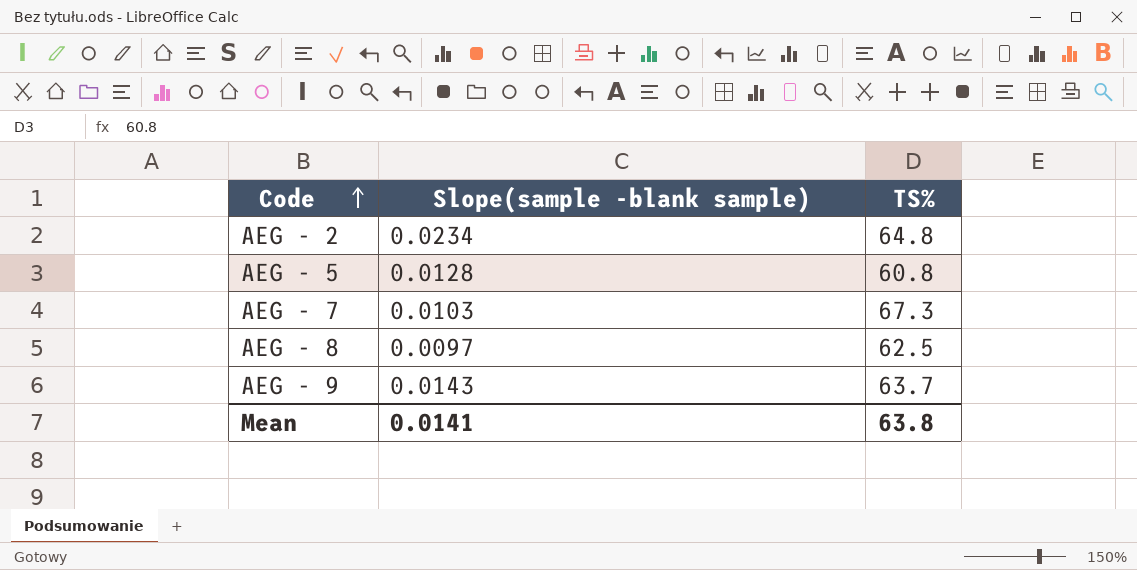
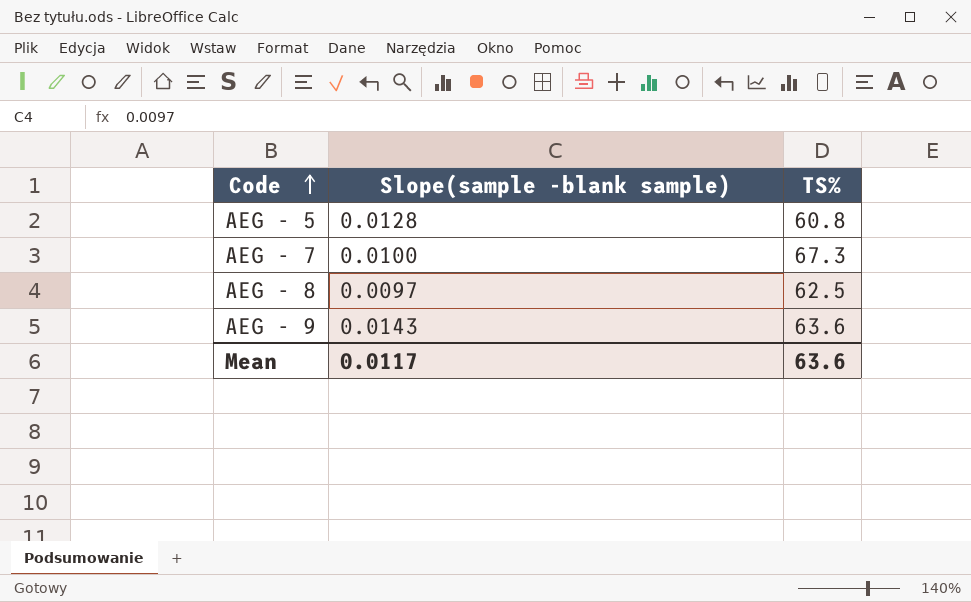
row AEG - 2: 0.0234 | 64.8 -> none
AEG - 7 | Slope(sample -blank sample): 0.0103 -> 0.0100
AEG - 9 | TS%: 63.7 -> 63.6
Mean | Slope(sample -blank sample): 0.0141 -> 0.0117
Mean | TS%: 63.8 -> 63.6

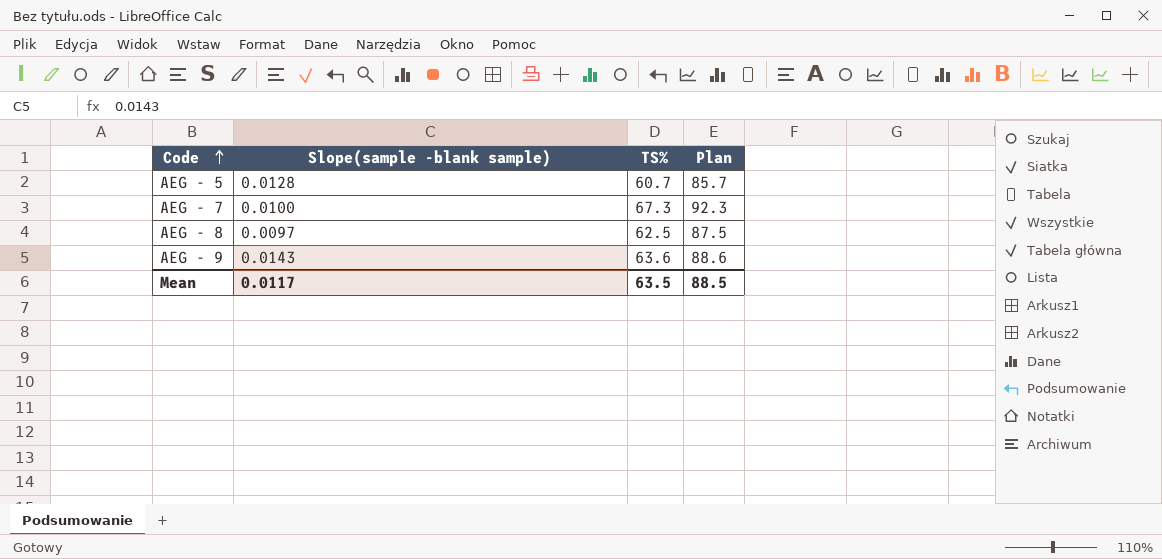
column Plan | formula: none -> [TS%] + 25
AEG - 5 | TS%: 60.8 -> 60.7
Mean | TS%: 63.6 -> 63.5

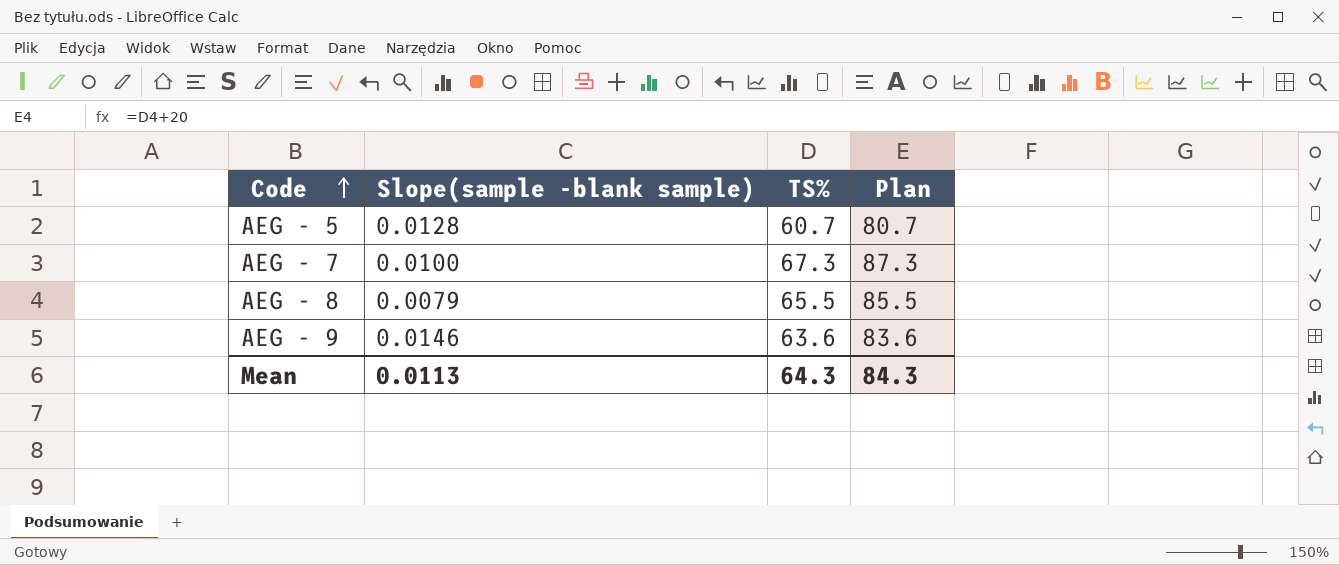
column Plan | formula: [TS%] + 25 -> [TS%] + 20
AEG - 8 | Slope(sample -blank sample): 0.0097 -> 0.0079
AEG - 8 | TS%: 62.5 -> 65.5
AEG - 9 | Slope(sample -blank sample): 0.0143 -> 0.0146
Mean | Slope(sample -blank sample): 0.0117 -> 0.0113
Mean | TS%: 63.5 -> 64.3
Mean | Plan: 88.5 -> 84.3

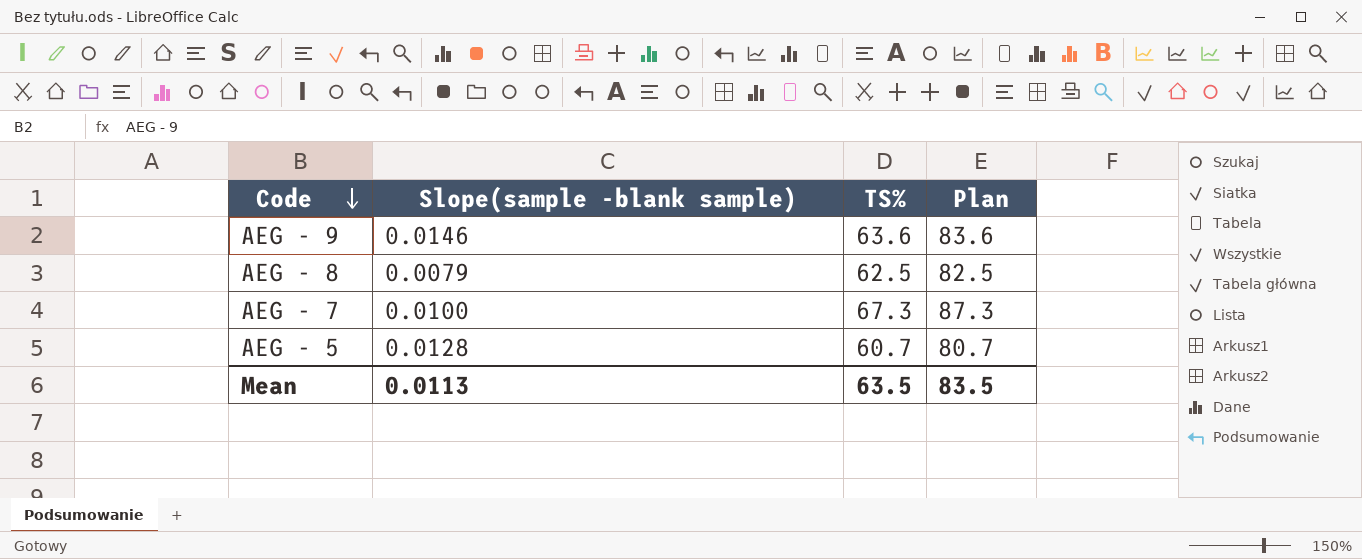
row order: Code ascending -> Code descending
AEG - 8 | TS%: 65.5 -> 62.5
AEG - 8 | Plan: 85.5 -> 82.5
Mean | TS%: 64.3 -> 63.5
Mean | Plan: 84.3 -> 83.5

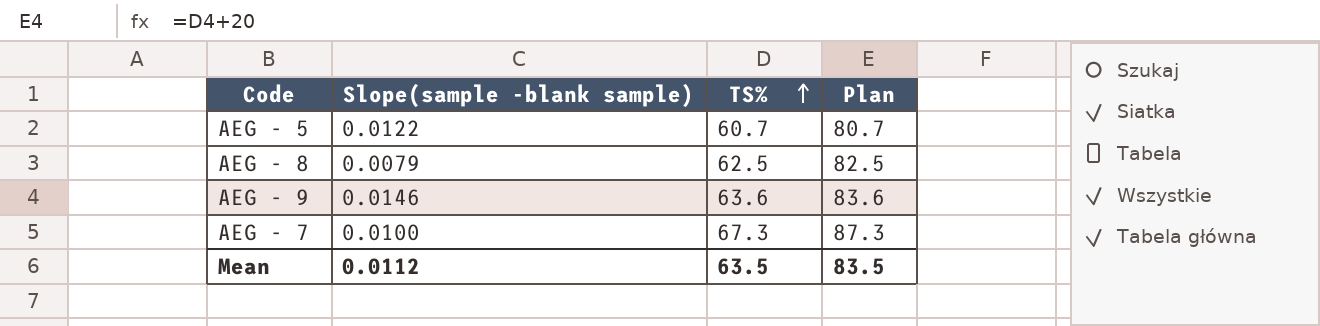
row order: Code descending -> TS% ascending
AEG - 5 | Slope(sample -blank sample): 0.0128 -> 0.0122
Mean | Slope(sample -blank sample): 0.0113 -> 0.0112

